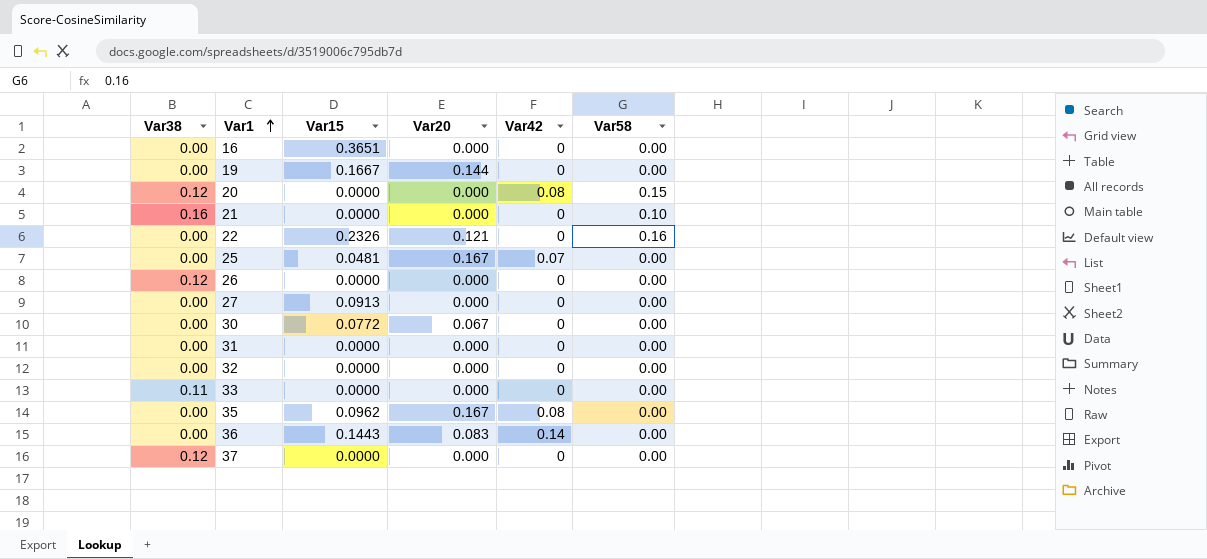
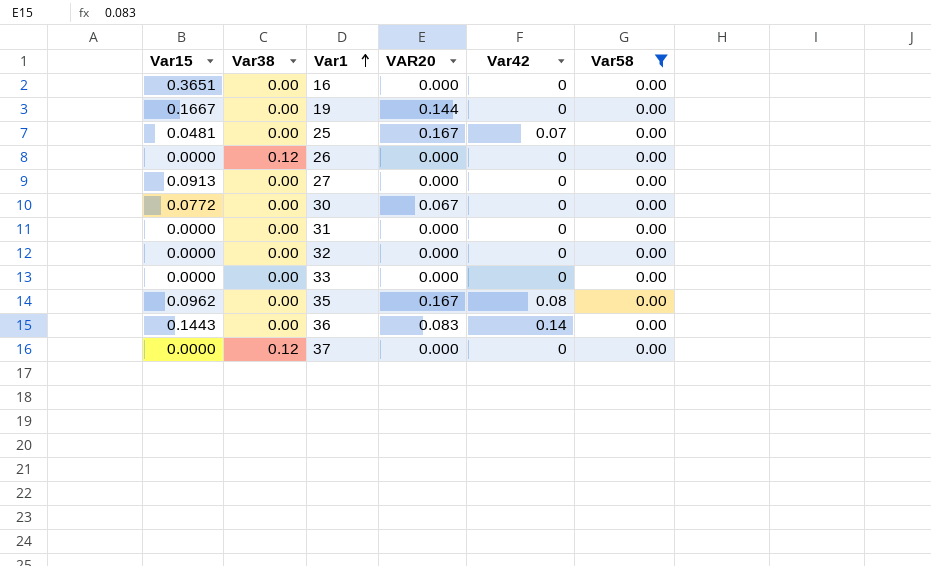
filter: none -> Var58 = 0.00
column Var15 | position: 3 -> 1
column name: Var20 -> VAR20
33 | Var38: 0.11 -> 0.00

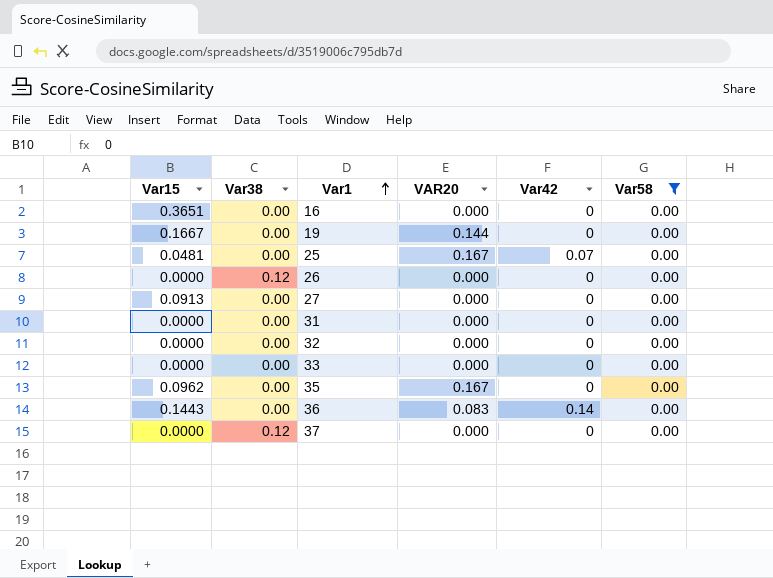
row 30: 0.0772 | 0.00 | 0.067 | 0 | 0.00 -> none
35 | Var42: 0.08 -> 0

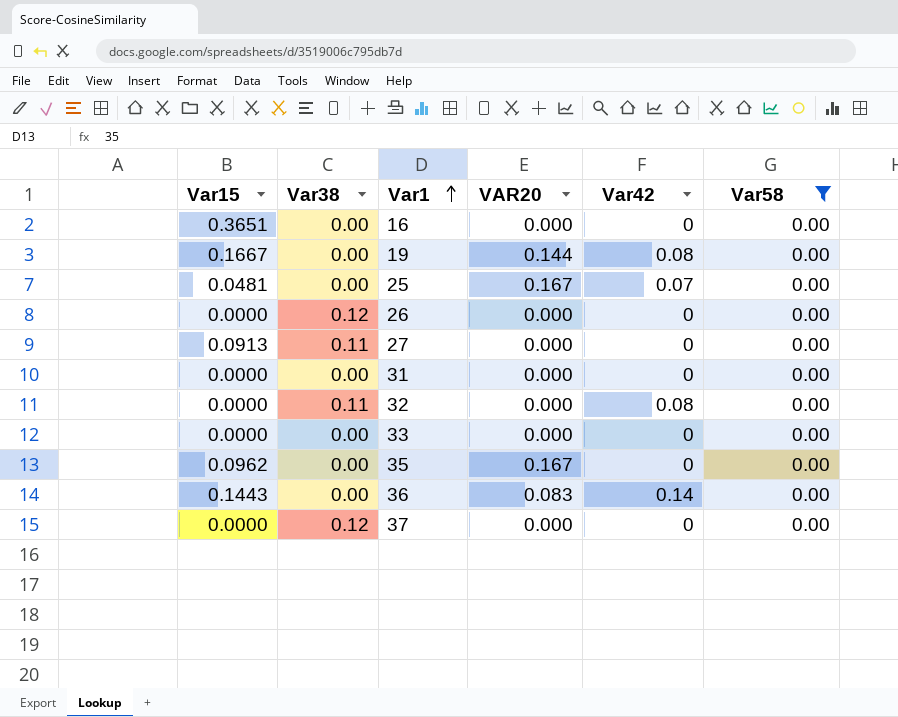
19 | Var42: 0 -> 0.08
27 | Var38: 0.00 -> 0.11
32 | Var38: 0.00 -> 0.11
32 | Var42: 0 -> 0.08

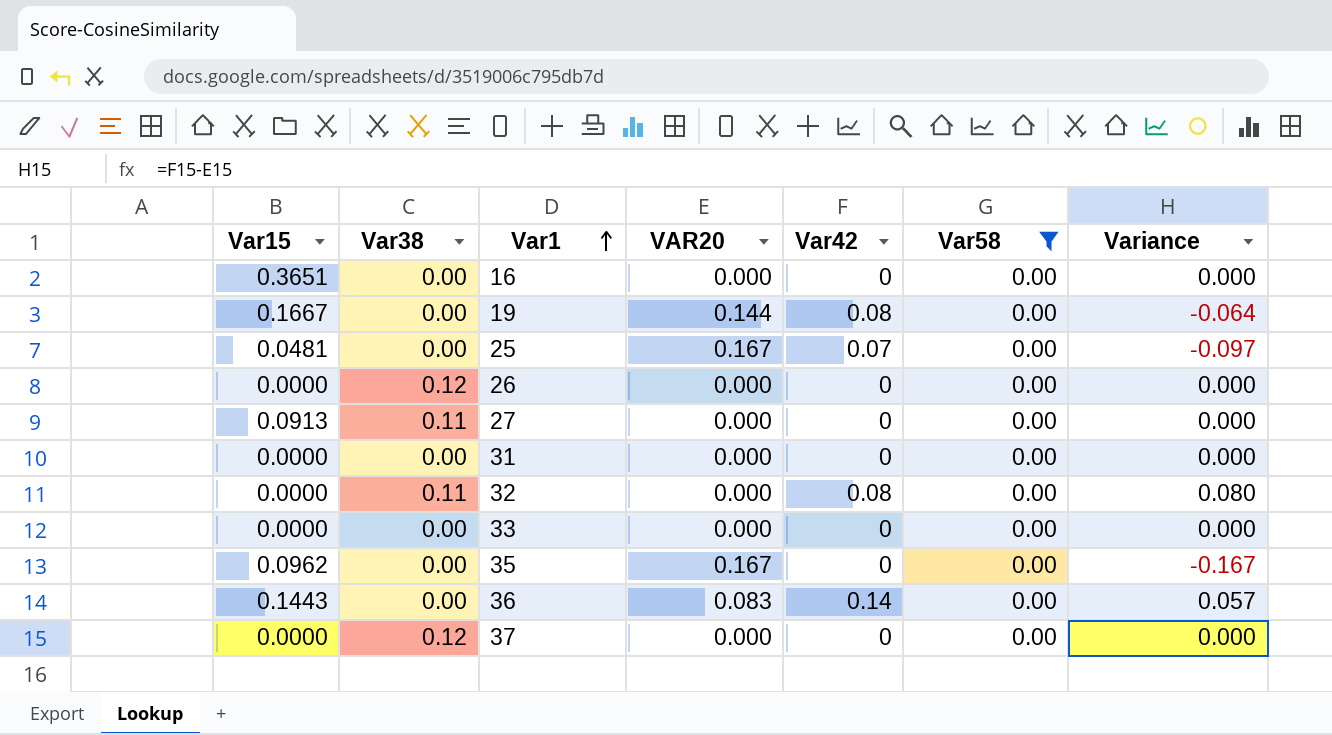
column Variance | formula: none -> [Var42] - [VAR20]

